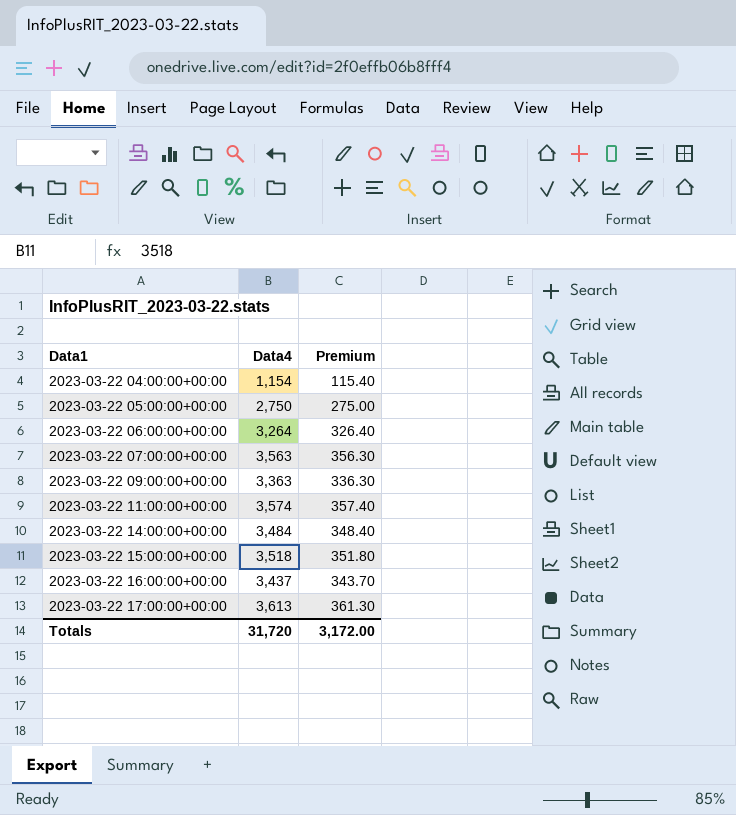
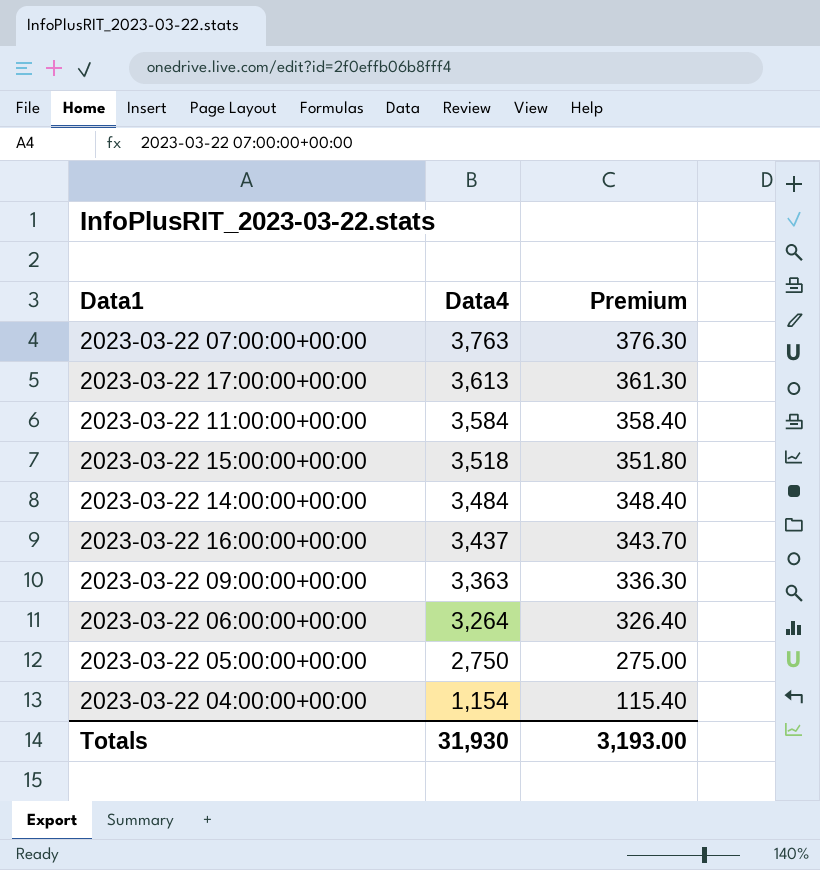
row order: Data1 ascending -> Data4 descending
2023-03-22 07:00:00+00:00 | Data4: 3,563 -> 3,763
2023-03-22 07:00:00+00:00 | Premium: 356.30 -> 376.30
2023-03-22 11:00:00+00:00 | Data4: 3,574 -> 3,584
2023-03-22 11:00:00+00:00 | Premium: 357.40 -> 358.40
Totals | Data4: 31,720 -> 31,930
Totals | Premium: 3,172.00 -> 3,193.00

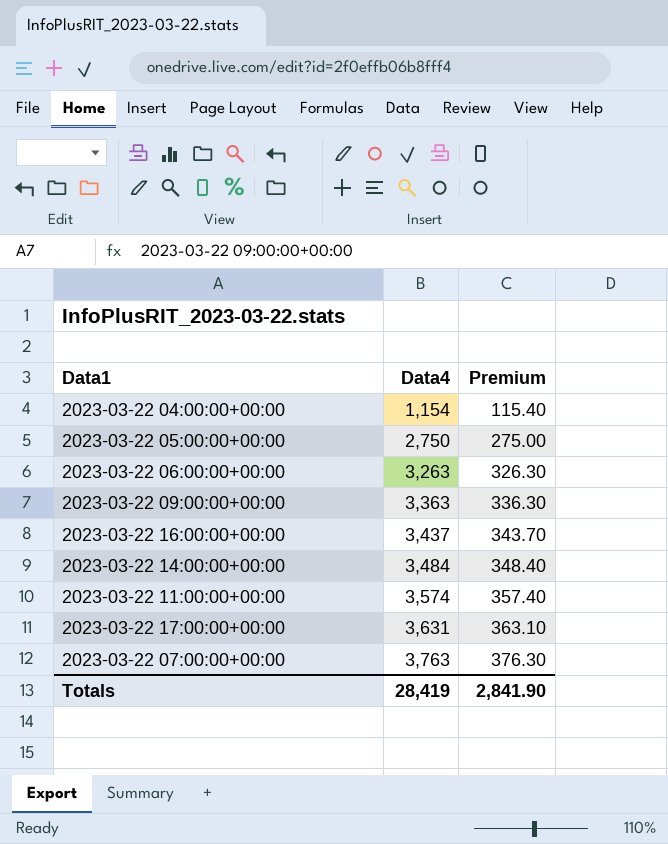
row order: Data4 descending -> Data4 ascending
row 2023-03-22 15:00:00+00:00: 3,518 | 351.80 -> none
2023-03-22 06:00:00+00:00 | Data4: 3,264 -> 3,263
2023-03-22 06:00:00+00:00 | Premium: 326.40 -> 326.30
2023-03-22 11:00:00+00:00 | Data4: 3,584 -> 3,574
2023-03-22 11:00:00+00:00 | Premium: 358.40 -> 357.40
2023-03-22 17:00:00+00:00 | Data4: 3,613 -> 3,631
2023-03-22 17:00:00+00:00 | Premium: 361.30 -> 363.10
Totals | Data4: 31,930 -> 28,419
Totals | Premium: 3,193.00 -> 2,841.90

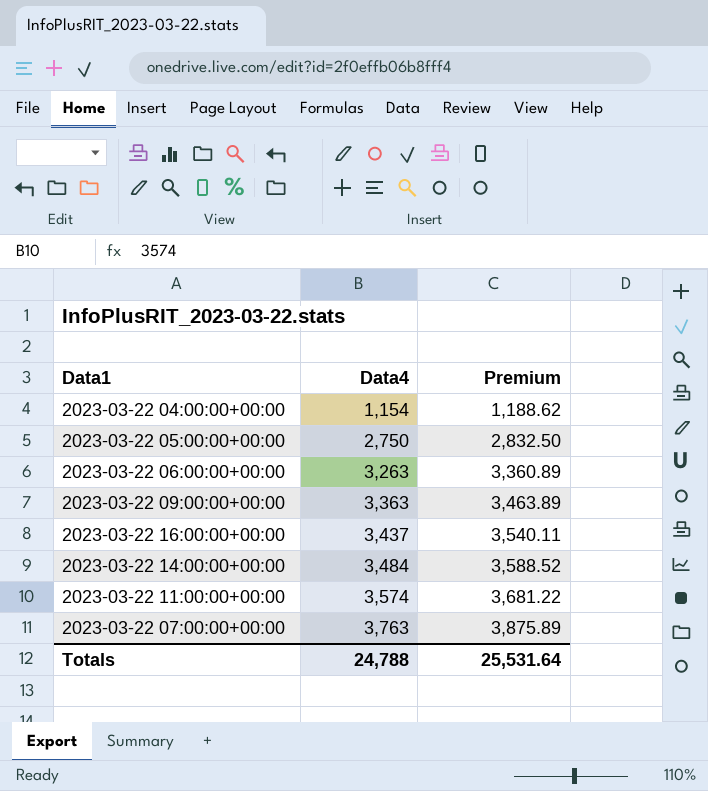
column Premium | formula: [Data4] * 0.1 -> [Data4] * 1.03
row 2023-03-22 17:00:00+00:00: 3,631 | 363.10 -> none
Totals | Data4: 28,419 -> 24,788
Totals | Premium: 2,841.90 -> 25,531.64

